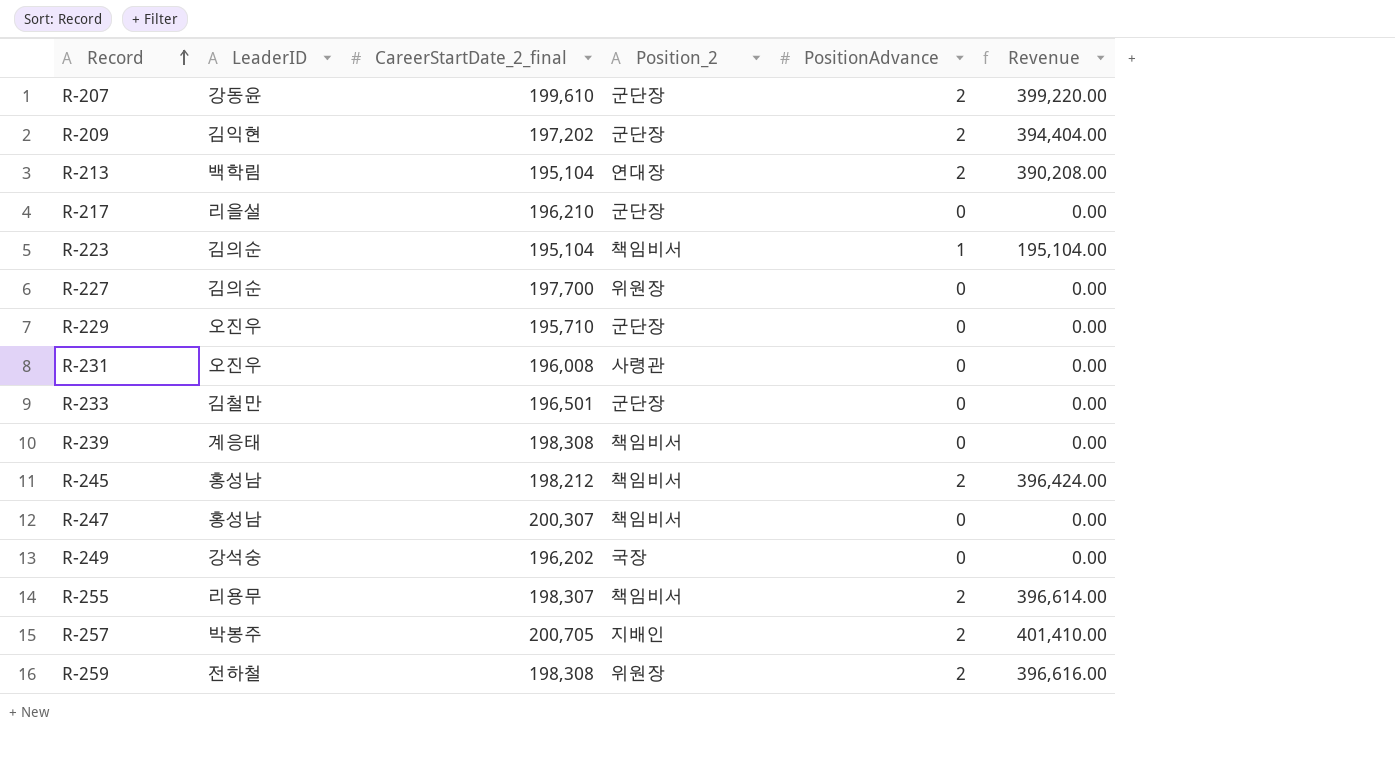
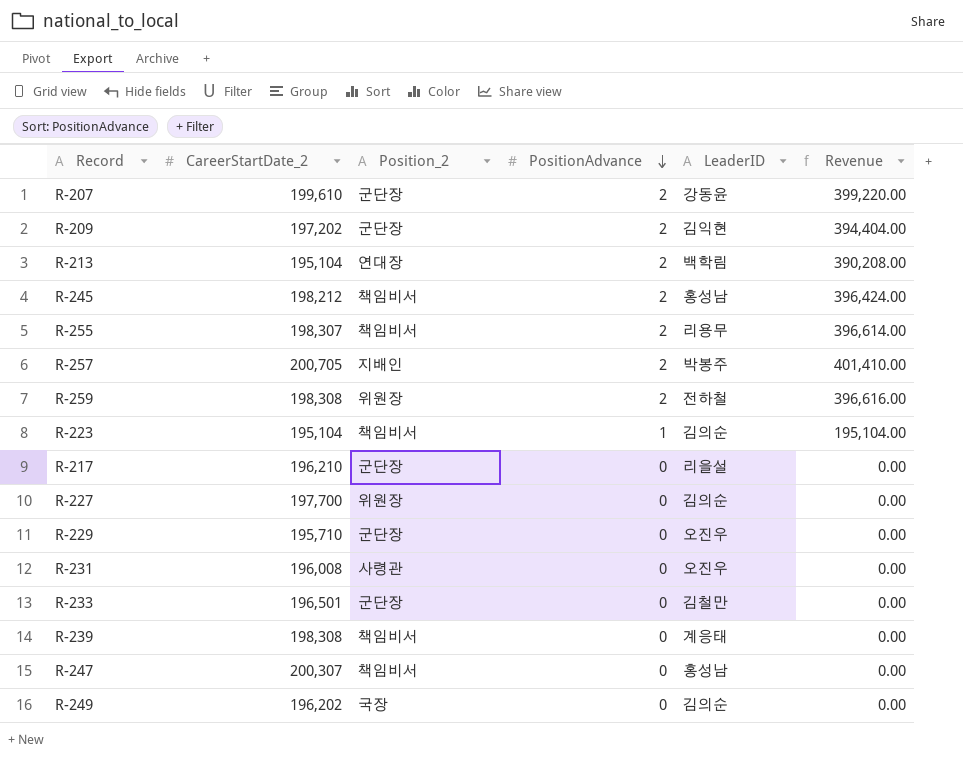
row order: Record ascending -> PositionAdvance descending
column name: CareerStartDate_2_final -> CareerStartDate_2
column LeaderID | position: 2 -> 5
R-249 | LeaderID: 강석숭 -> 김의순

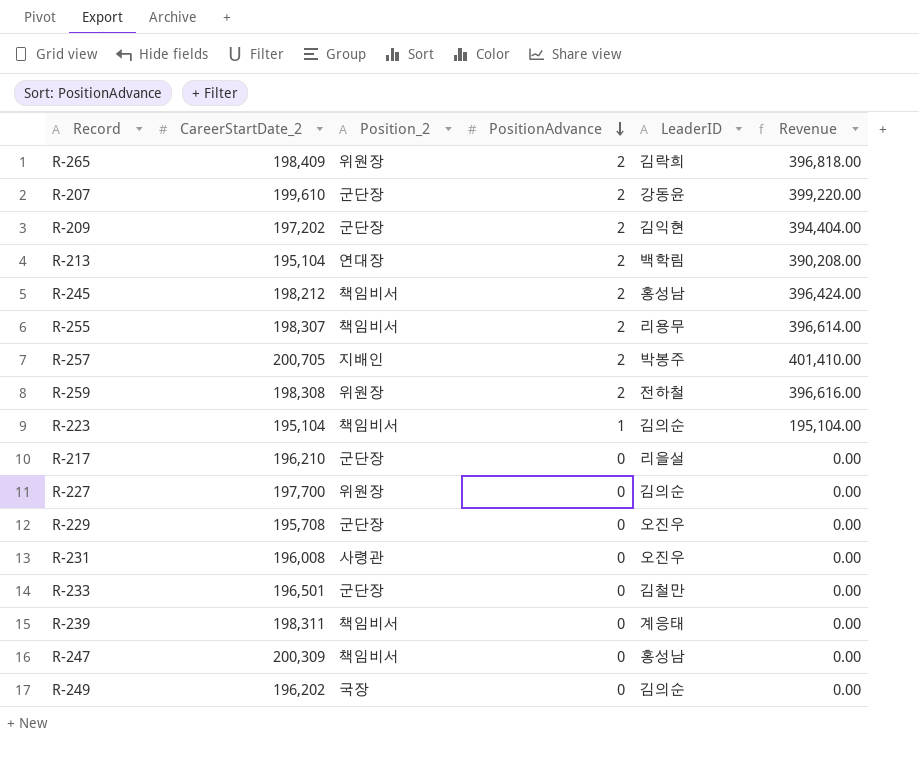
row R-265: none -> 198,409 | 위원장 | 2 | 김락희 | 396,818.00
R-229 | CareerStartDate_2: 195,710 -> 195,708
R-239 | CareerStartDate_2: 198,308 -> 198,311
R-247 | CareerStartDate_2: 200,307 -> 200,309

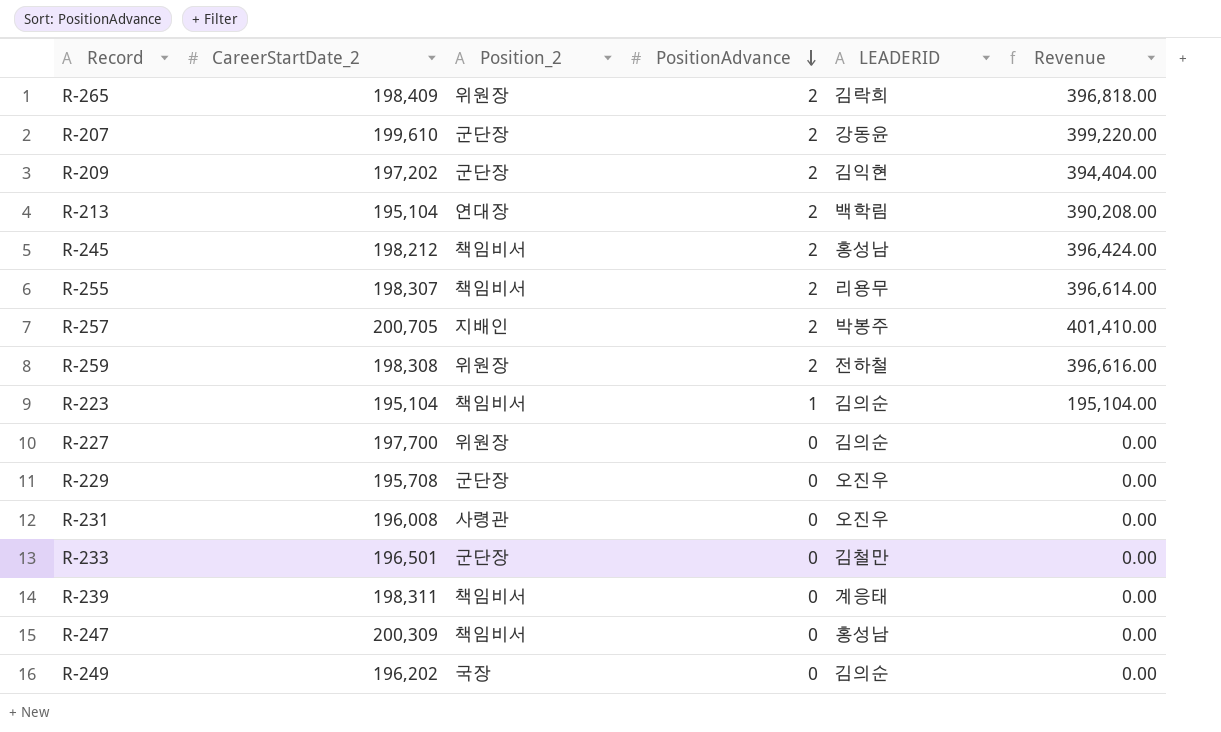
column name: LeaderID -> LEADERID
row R-217: 196,210 | 군단장 | 0 | 리을설 | 0.00 -> none

